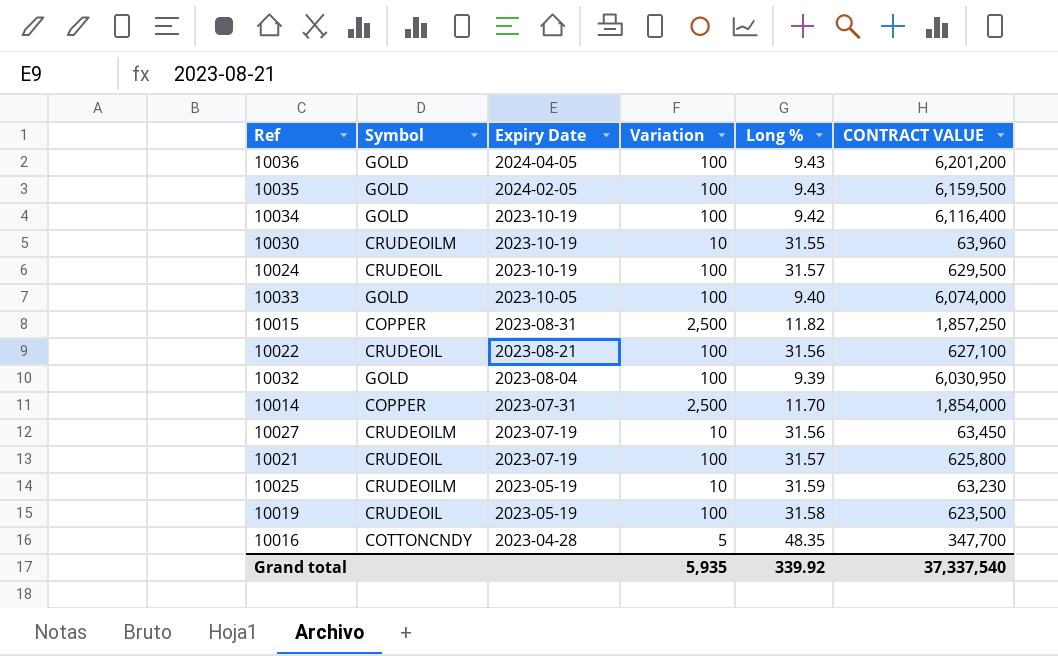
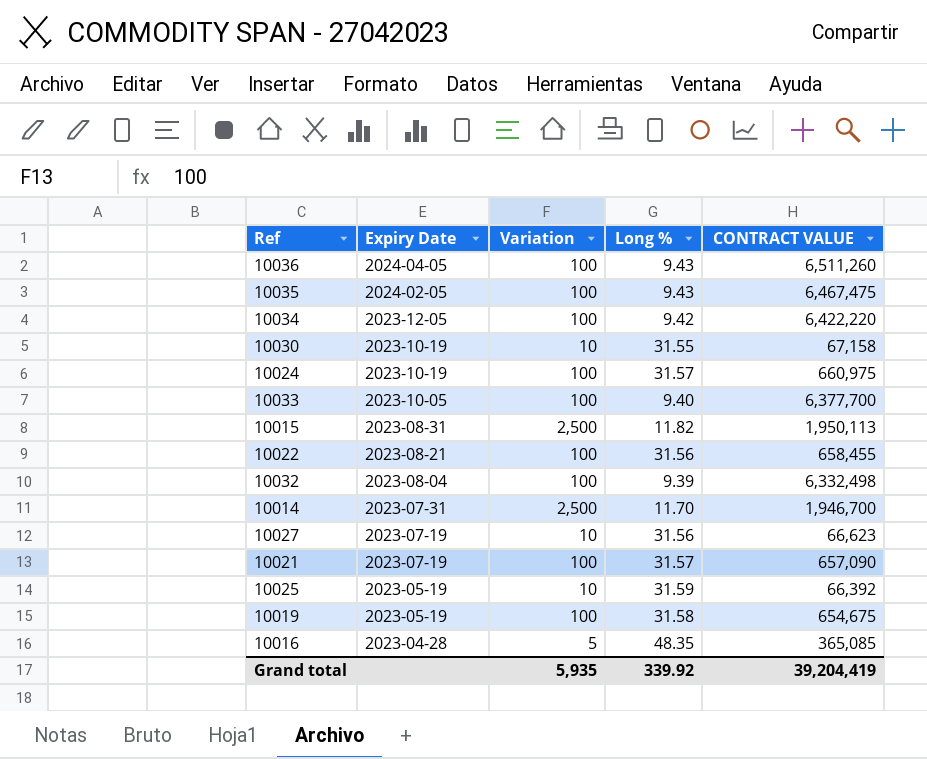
column Symbol | position: 2 -> none
10036 | CONTRACT VALUE: 6,201,200 -> 6,511,260
10035 | CONTRACT VALUE: 6,159,500 -> 6,467,475
10034 | Expiry Date: 2023-10-19 -> 2023-12-05
10034 | CONTRACT VALUE: 6,116,400 -> 6,422,220
10030 | CONTRACT VALUE: 63,960 -> 67,158
10024 | CONTRACT VALUE: 629,500 -> 660,975
10033 | CONTRACT VALUE: 6,074,000 -> 6,377,700
10015 | CONTRACT VALUE: 1,857,250 -> 1,950,113
10022 | CONTRACT VALUE: 627,100 -> 658,455
10032 | CONTRACT VALUE: 6,030,950 -> 6,332,498
10014 | CONTRACT VALUE: 1,854,000 -> 1,946,700
10027 | CONTRACT VALUE: 63,450 -> 66,623
10021 | CONTRACT VALUE: 625,800 -> 657,090
10025 | CONTRACT VALUE: 63,230 -> 66,392
10019 | CONTRACT VALUE: 623,500 -> 654,675
10016 | CONTRACT VALUE: 347,700 -> 365,085
Grand total | CONTRACT VALUE: 37,337,540 -> 39,204,419

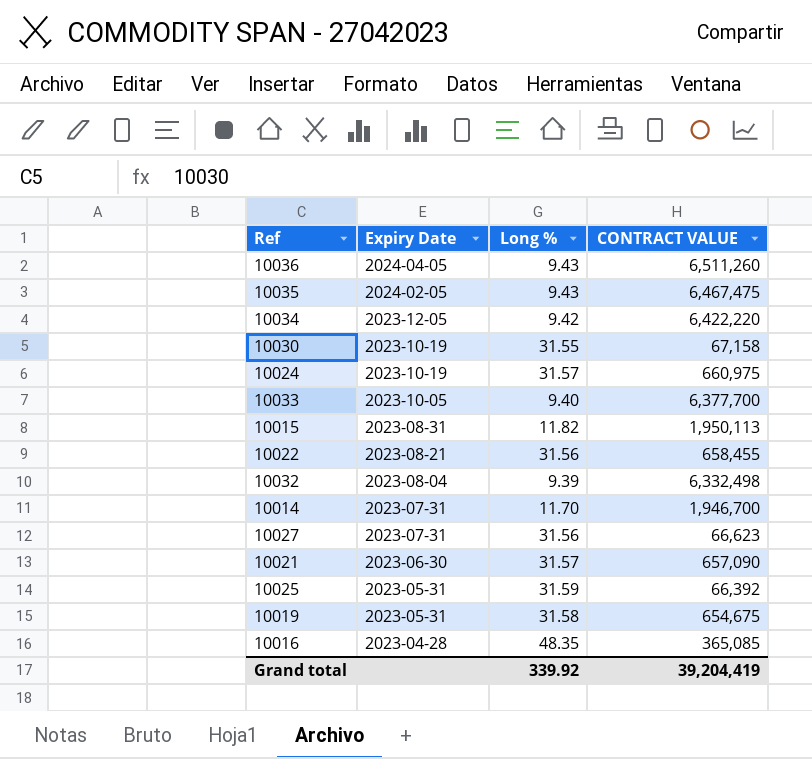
column Variation | position: 3 -> none
10027 | Expiry Date: 2023-07-19 -> 2023-07-31
10021 | Expiry Date: 2023-07-19 -> 2023-06-30
10025 | Expiry Date: 2023-05-19 -> 2023-05-31
10019 | Expiry Date: 2023-05-19 -> 2023-05-31

